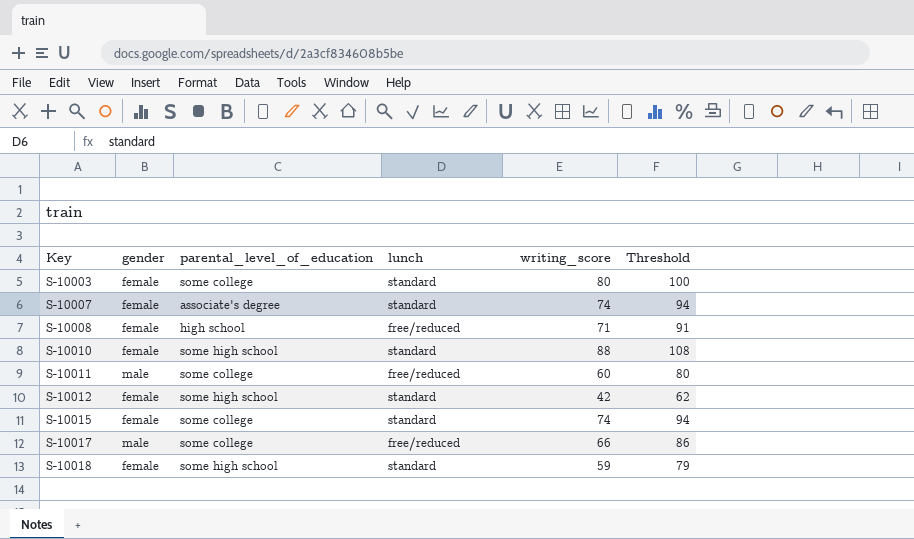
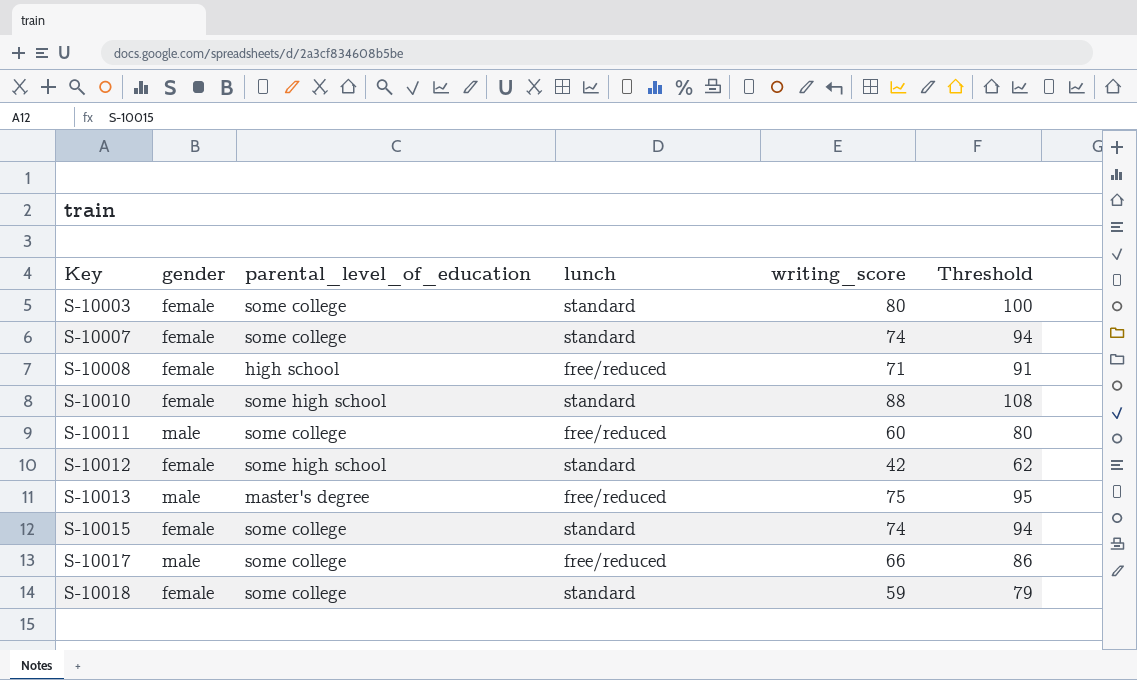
S-10007 | parental_level_of_education: associate's degree -> some college
row S-10013: none -> male | master's degree | free/reduced | 75 | 95
S-10018 | parental_level_of_education: some high school -> some college

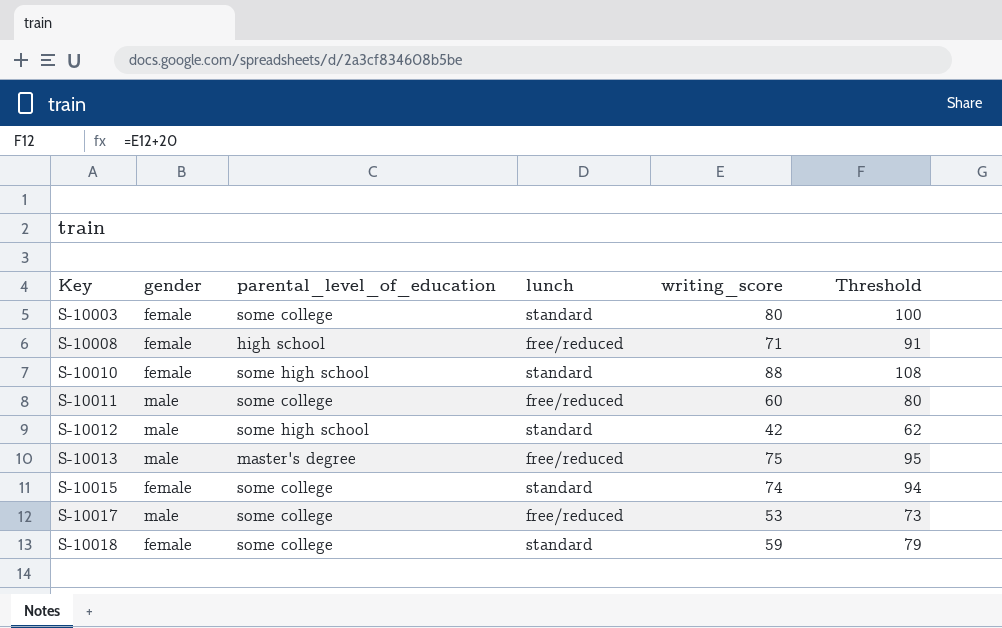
row S-10007: female | some college | standard | 74 | 94 -> none
S-10012 | gender: female -> male
S-10017 | writing_score: 66 -> 53
S-10017 | Threshold: 86 -> 73

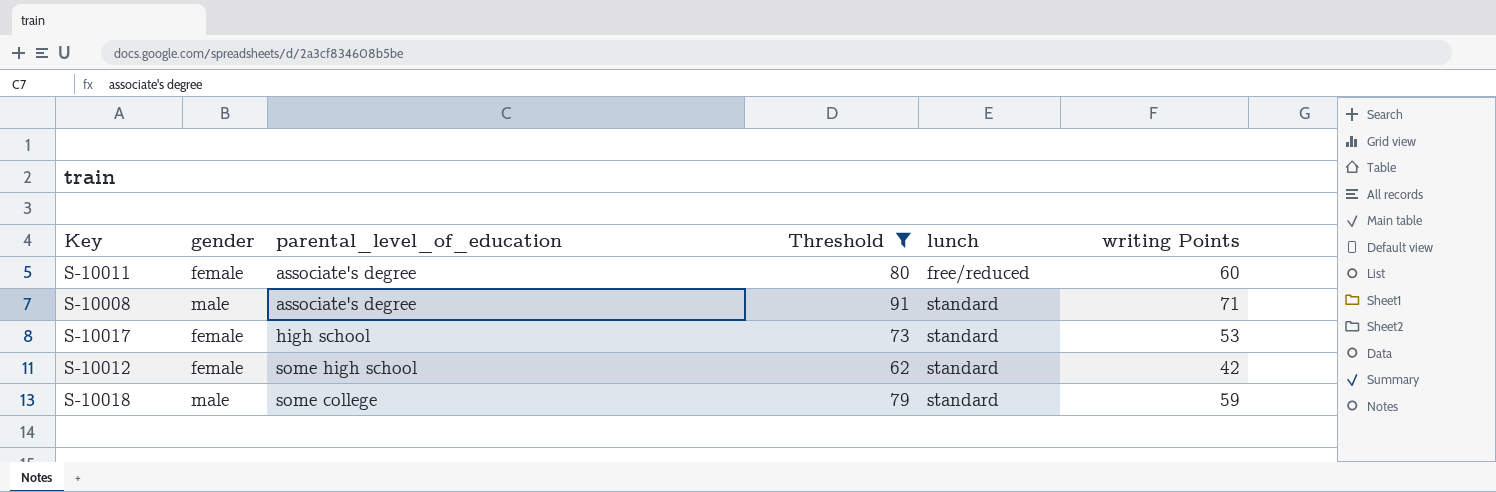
filter: none -> Threshold <= 91
row order: Key ascending -> lunch ascending
column Threshold | position: 6 -> 4
column name: writing_score -> writing Points
S-10011 | gender: male -> female
S-10011 | parental_level_of_education: some college -> associate's degree
S-10008 | gender: female -> male
S-10008 | parental_level_of_education: high school -> associate's degree
S-10008 | lunch: free/reduced -> standard
S-10017 | gender: male -> female
S-10017 | parental_level_of_education: some college -> high school
S-10017 | lunch: free/reduced -> standard
S-10012 | gender: male -> female
S-10018 | gender: female -> male

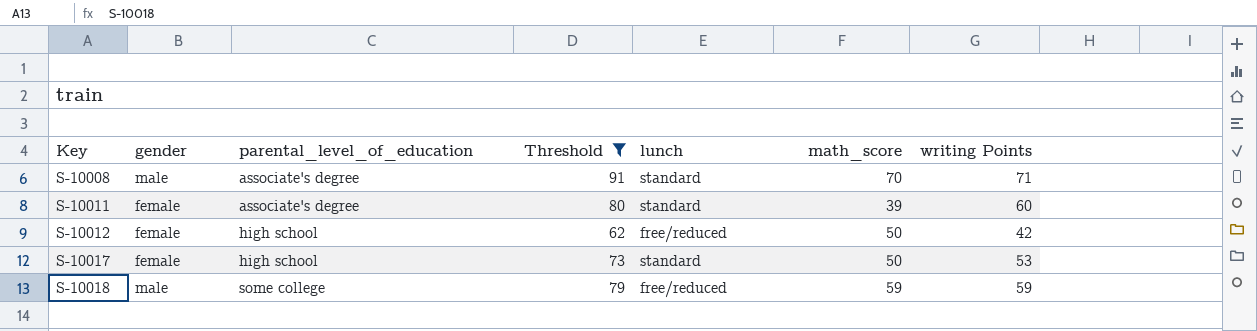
row order: lunch ascending -> Key ascending
column math_score | position: none -> 6
S-10011 | lunch: free/reduced -> standard
S-10012 | parental_level_of_education: some high school -> high school
S-10012 | lunch: standard -> free/reduced
S-10018 | lunch: standard -> free/reduced

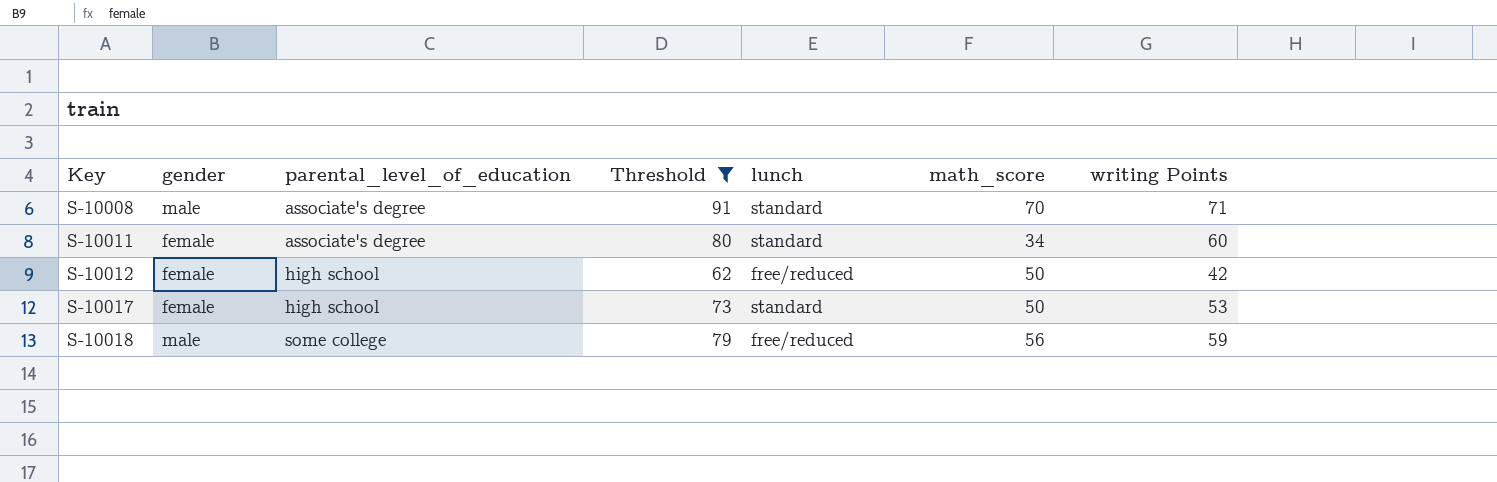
S-10011 | math_score: 39 -> 34
S-10018 | math_score: 59 -> 56

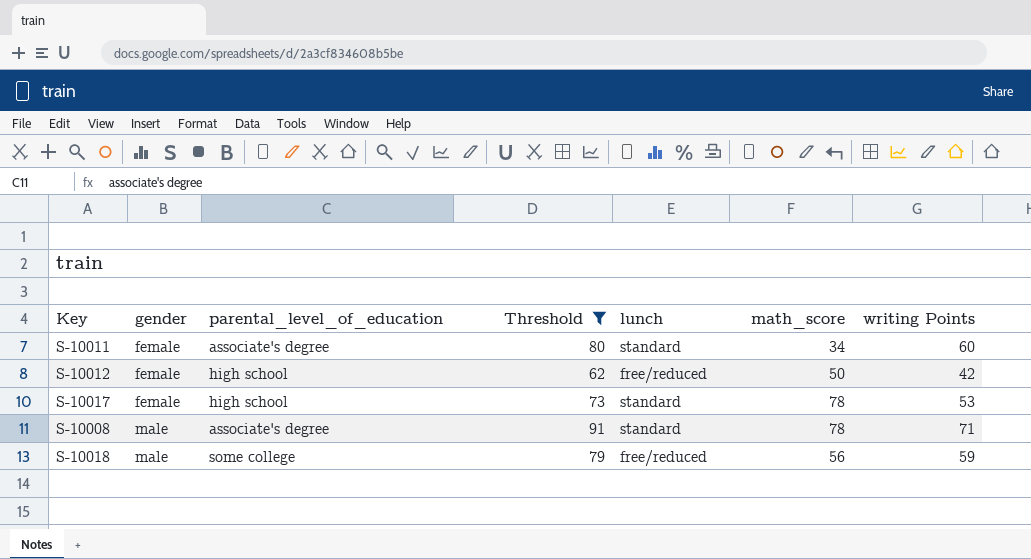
row order: Key ascending -> gender ascending
S-10017 | math_score: 50 -> 78
S-10008 | math_score: 70 -> 78

